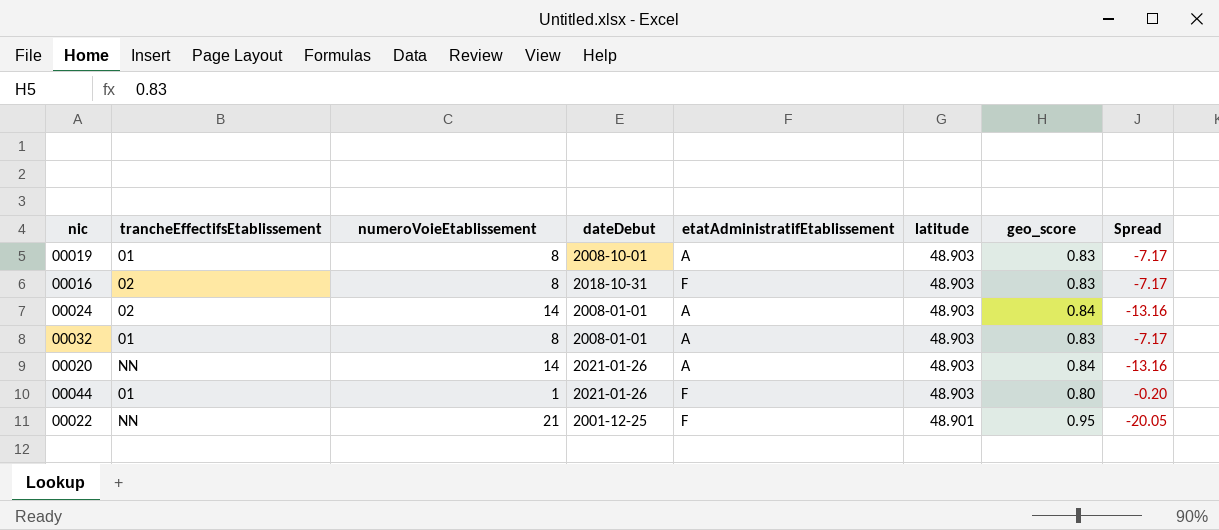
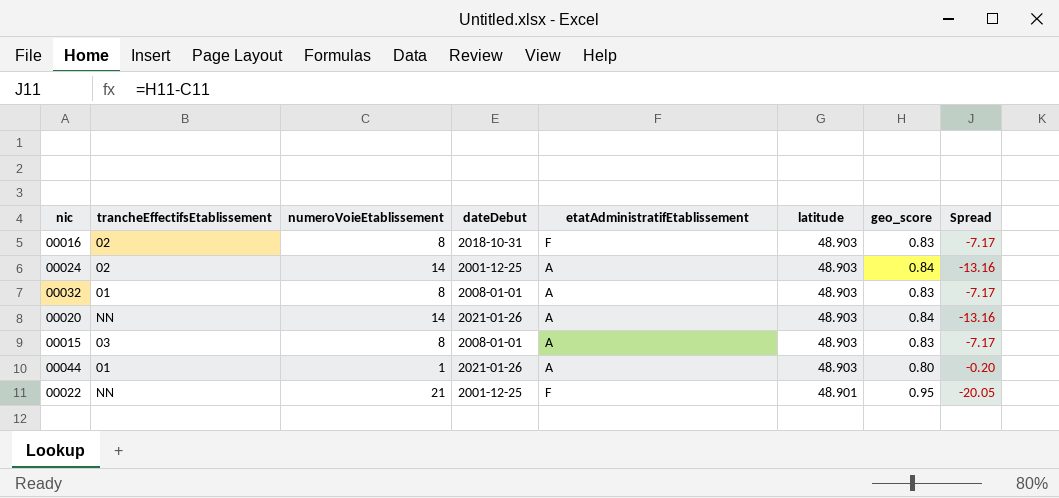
row 00019: 01 | 8 | 2008-10-01 | A | 48.903 | 0.83 | -7.17 -> none
00024 | dateDebut: 2008-01-01 -> 2001-12-25
row 00015: none -> 03 | 8 | 2008-01-01 | A | 48.903 | 0.83 | -7.17
00044 | etatAdministratifEtablissement: F -> A

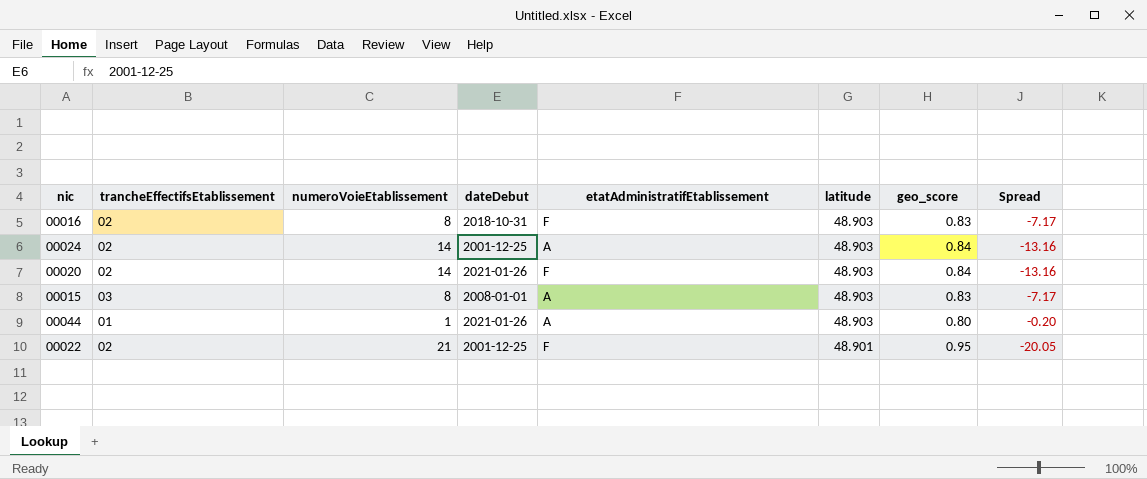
row 00032: 01 | 8 | 2008-01-01 | A | 48.903 | 0.83 | -7.17 -> none
00020 | trancheEffectifsEtablissement: NN -> 02
00020 | etatAdministratifEtablissement: A -> F
00022 | trancheEffectifsEtablissement: NN -> 02

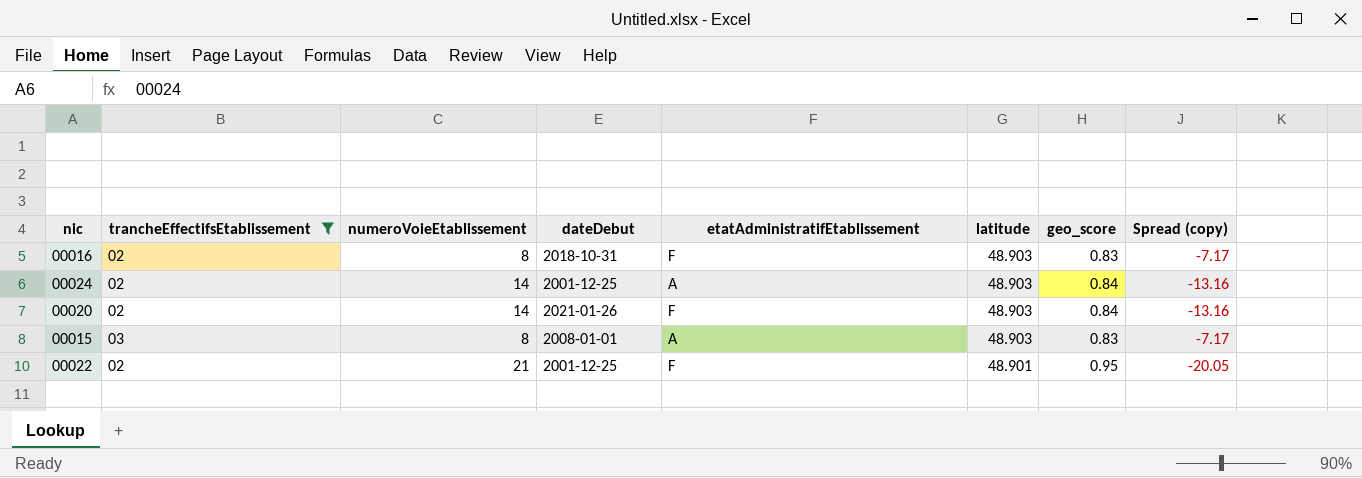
filter: none -> trancheEffectifsEtablissement != 01
column name: Spread -> Spread (copy)

